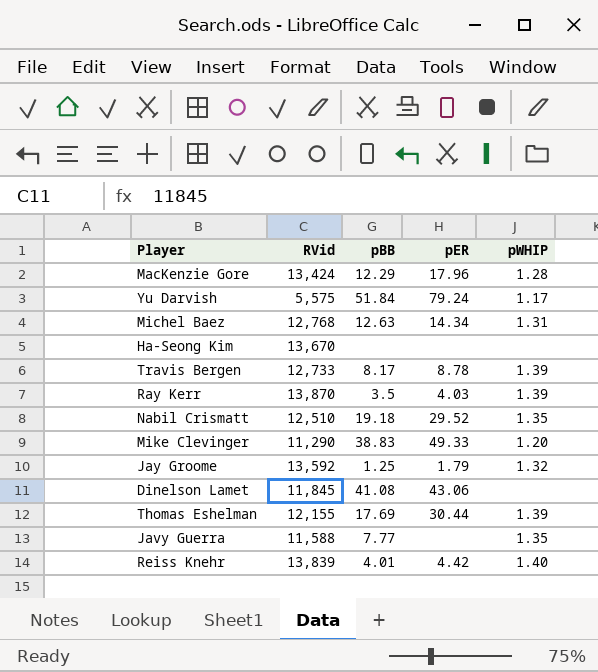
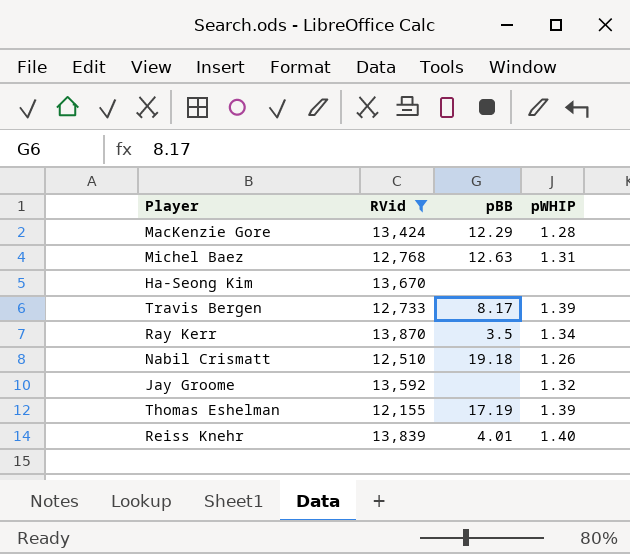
filter: none -> RVid >= 12,155
column pER | position: 4 -> none
Ray Kerr | pWHIP: 1.39 -> 1.34
Nabil Crismatt | pWHIP: 1.35 -> 1.26
Jay Groome | pBB: 1.25 -> none
Thomas Eshelman | pBB: 17.69 -> 17.19

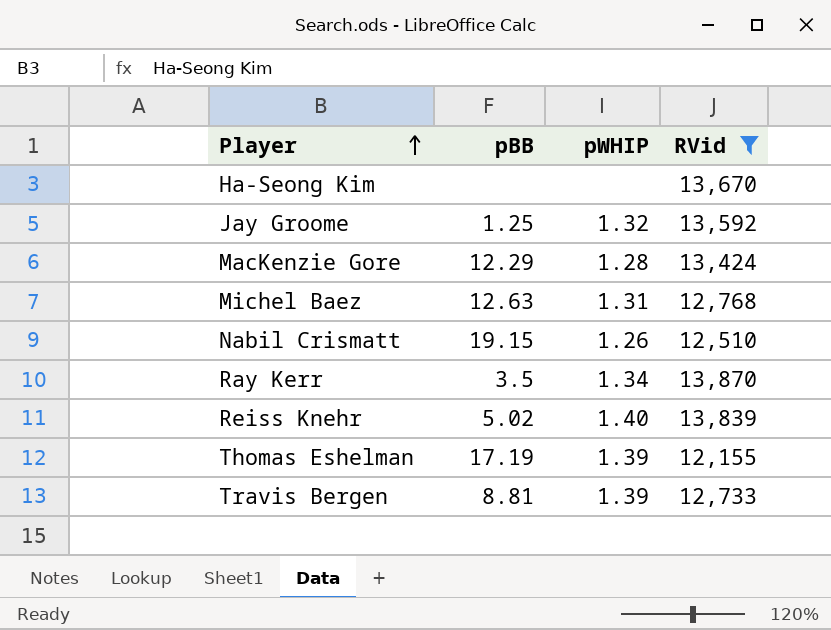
row order: none -> Player ascending
column RVid | position: 2 -> 4
Jay Groome | pBB: none -> 1.25
Nabil Crismatt | pBB: 19.18 -> 19.15
Reiss Knehr | pBB: 4.01 -> 5.02
Travis Bergen | pBB: 8.17 -> 8.81

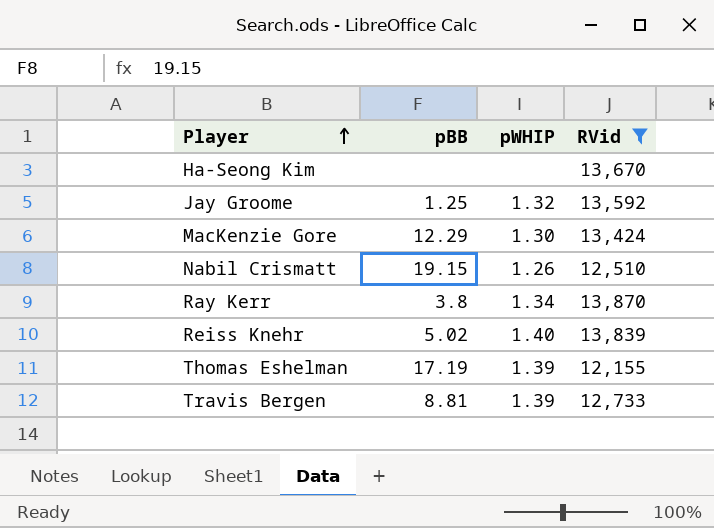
row Michel Baez: 12.63 | 1.31 | 12,768 -> none
MacKenzie Gore | pWHIP: 1.28 -> 1.30
Ray Kerr | pBB: 3.5 -> 3.8

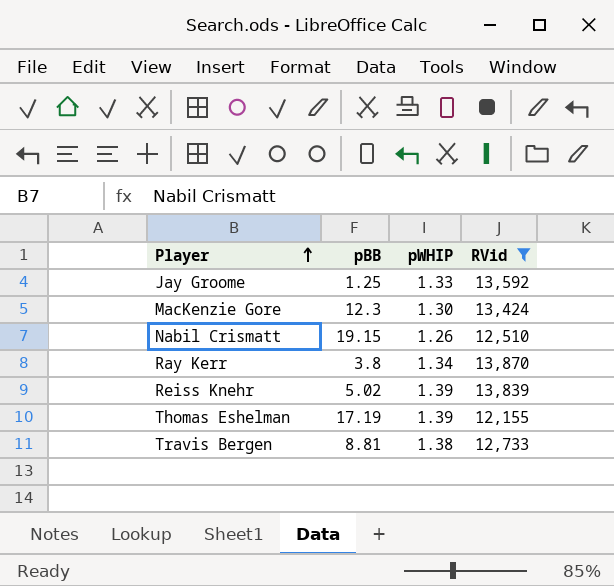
row Ha-Seong Kim: none | none | 13,670 -> none
Jay Groome | pWHIP: 1.32 -> 1.33
MacKenzie Gore | pBB: 12.29 -> 12.3
Reiss Knehr | pWHIP: 1.40 -> 1.39
Travis Bergen | pWHIP: 1.39 -> 1.38

